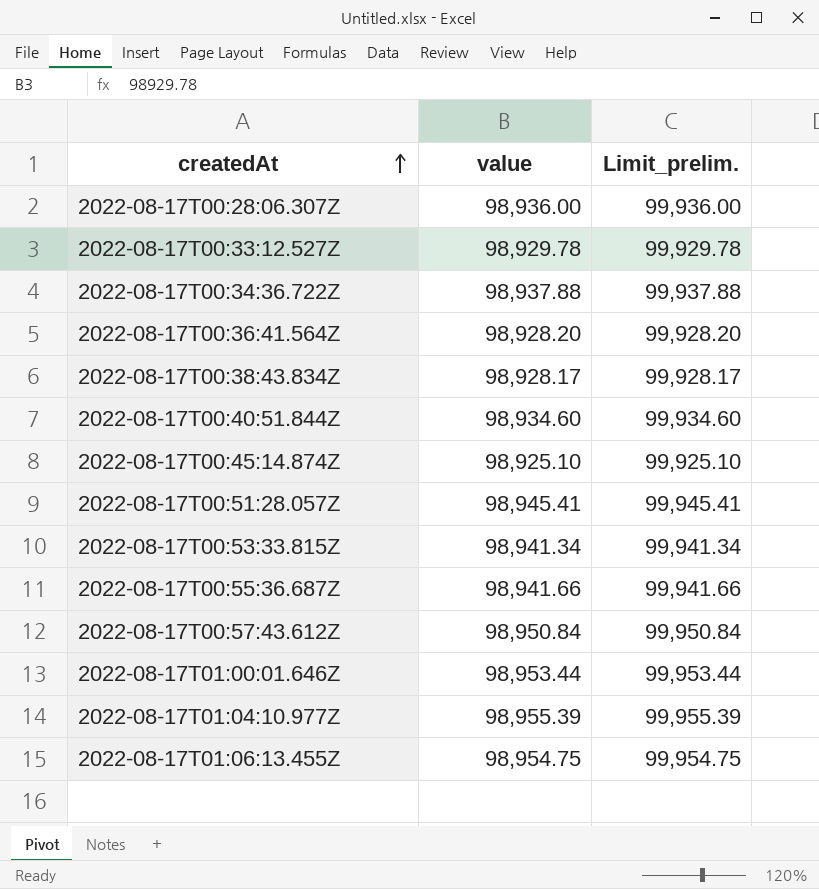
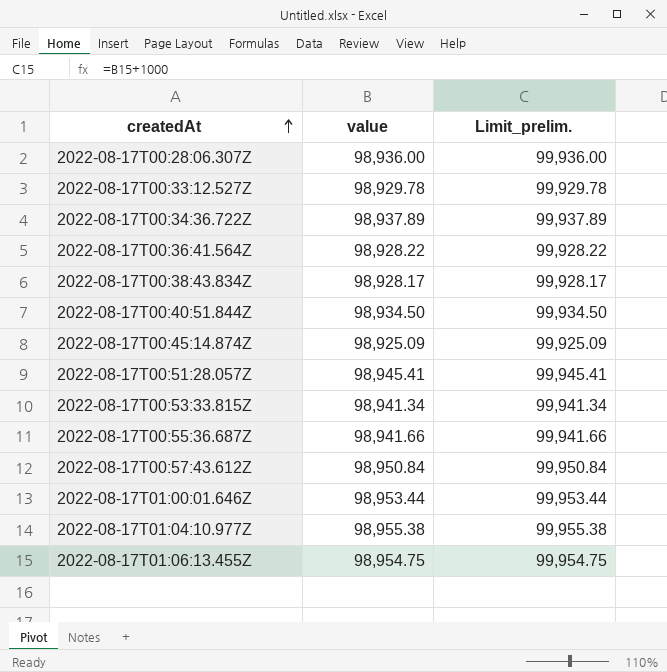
2022-08-17T00:34:36.722Z | value: 98,937.88 -> 98,937.89
2022-08-17T00:34:36.722Z | Limit_prelim.: 99,937.88 -> 99,937.89
2022-08-17T00:36:41.564Z | value: 98,928.20 -> 98,928.22
2022-08-17T00:36:41.564Z | Limit_prelim.: 99,928.20 -> 99,928.22
2022-08-17T00:40:51.844Z | value: 98,934.60 -> 98,934.50
2022-08-17T00:40:51.844Z | Limit_prelim.: 99,934.60 -> 99,934.50
2022-08-17T00:45:14.874Z | value: 98,925.10 -> 98,925.09
2022-08-17T00:45:14.874Z | Limit_prelim.: 99,925.10 -> 99,925.09
2022-08-17T01:04:10.977Z | value: 98,955.39 -> 98,955.38
2022-08-17T01:04:10.977Z | Limit_prelim.: 99,955.39 -> 99,955.38

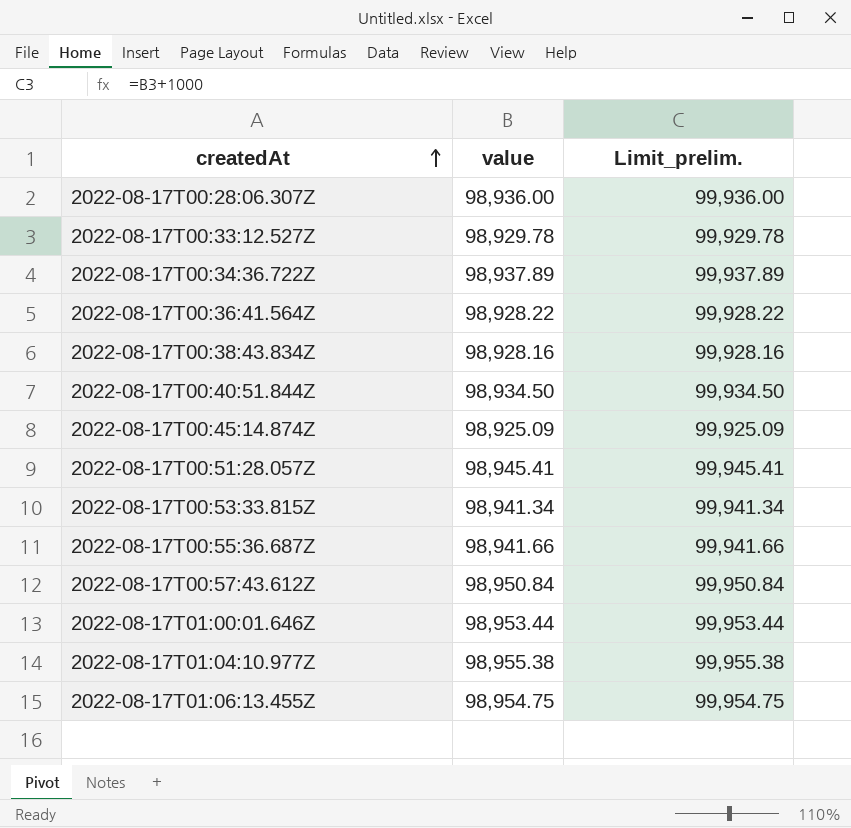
2022-08-17T00:38:43.834Z | value: 98,928.17 -> 98,928.16
2022-08-17T00:38:43.834Z | Limit_prelim.: 99,928.17 -> 99,928.16

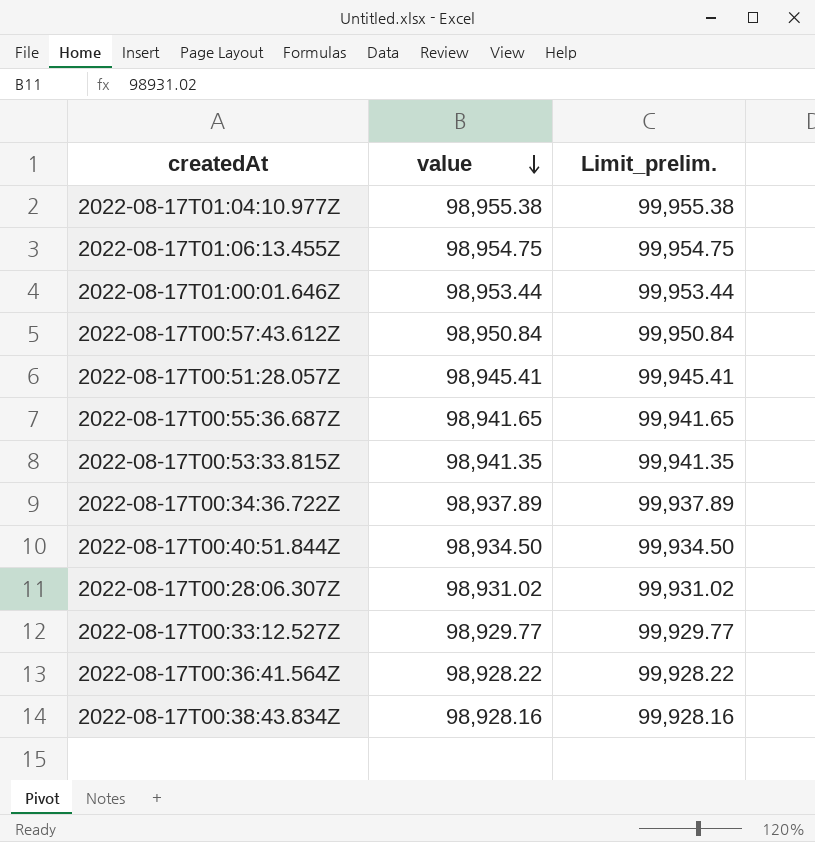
row order: createdAt ascending -> value descending
row 2022-08-17T00:45:14.874Z: 98,925.09 | 99,925.09 -> none
2022-08-17T00:55:36.687Z | value: 98,941.66 -> 98,941.65
2022-08-17T00:55:36.687Z | Limit_prelim.: 99,941.66 -> 99,941.65
2022-08-17T00:53:33.815Z | value: 98,941.34 -> 98,941.35
2022-08-17T00:53:33.815Z | Limit_prelim.: 99,941.34 -> 99,941.35
2022-08-17T00:28:06.307Z | value: 98,936.00 -> 98,931.02
2022-08-17T00:28:06.307Z | Limit_prelim.: 99,936.00 -> 99,931.02
2022-08-17T00:33:12.527Z | value: 98,929.78 -> 98,929.77
2022-08-17T00:33:12.527Z | Limit_prelim.: 99,929.78 -> 99,929.77

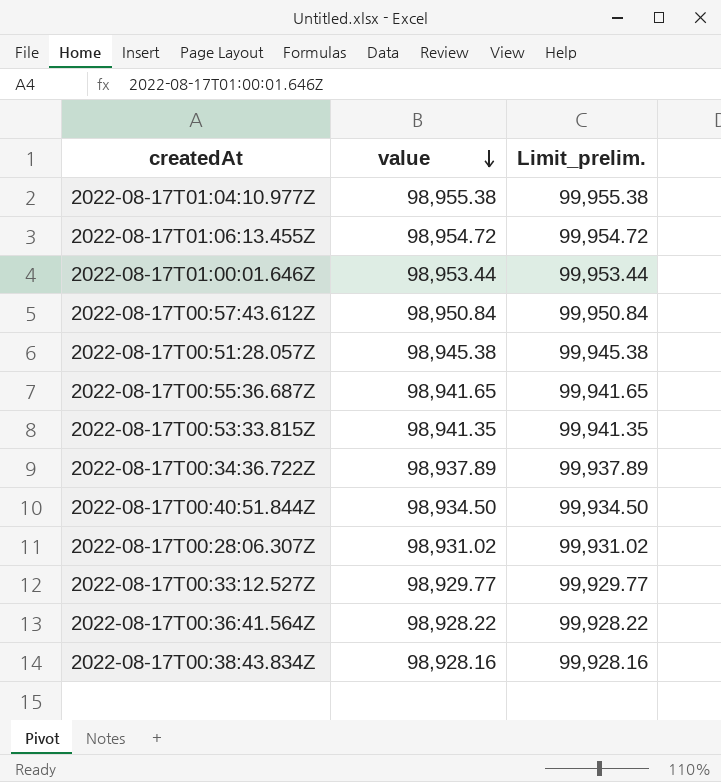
2022-08-17T01:06:13.455Z | value: 98,954.75 -> 98,954.72
2022-08-17T01:06:13.455Z | Limit_prelim.: 99,954.75 -> 99,954.72
2022-08-17T00:51:28.057Z | value: 98,945.41 -> 98,945.38
2022-08-17T00:51:28.057Z | Limit_prelim.: 99,945.41 -> 99,945.38

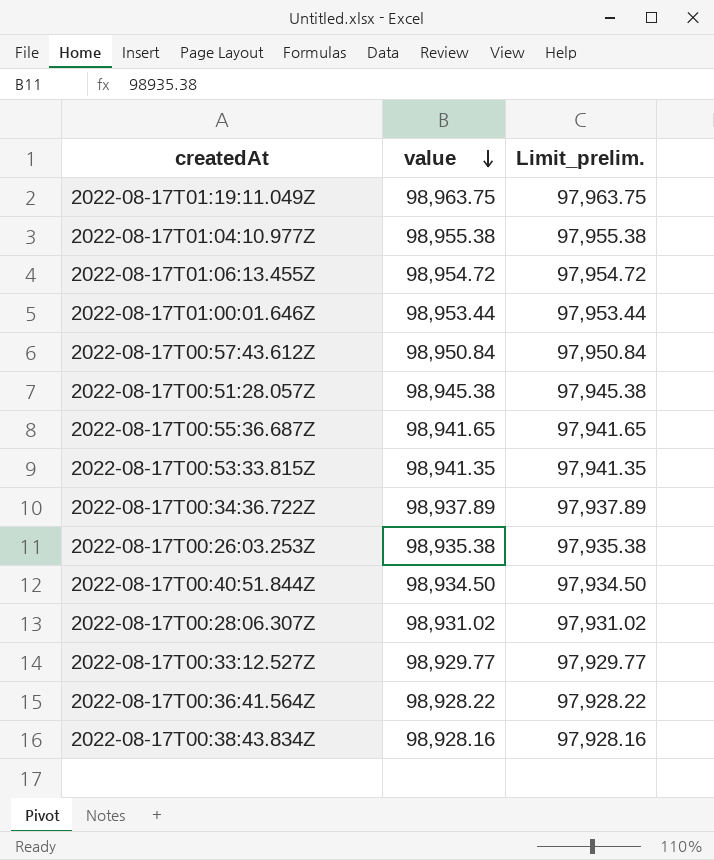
column Limit_prelim. | formula: [value] + 1000 -> [value] - 1000
row 2022-08-17T01:19:11.049Z: none -> 98,963.75 | 97,963.75
row 2022-08-17T00:26:03.253Z: none -> 98,935.38 | 97,935.38

